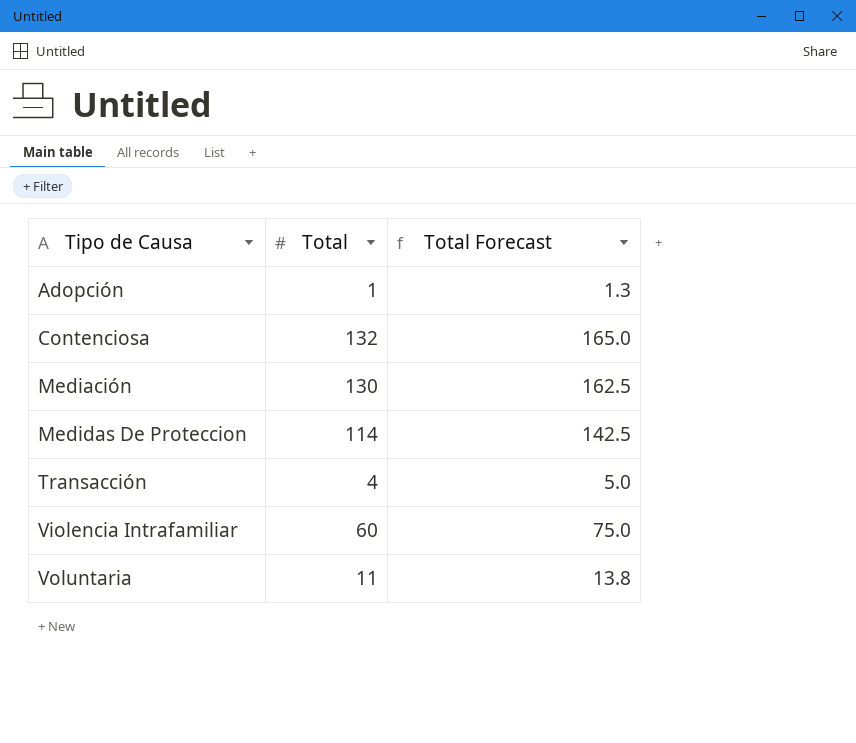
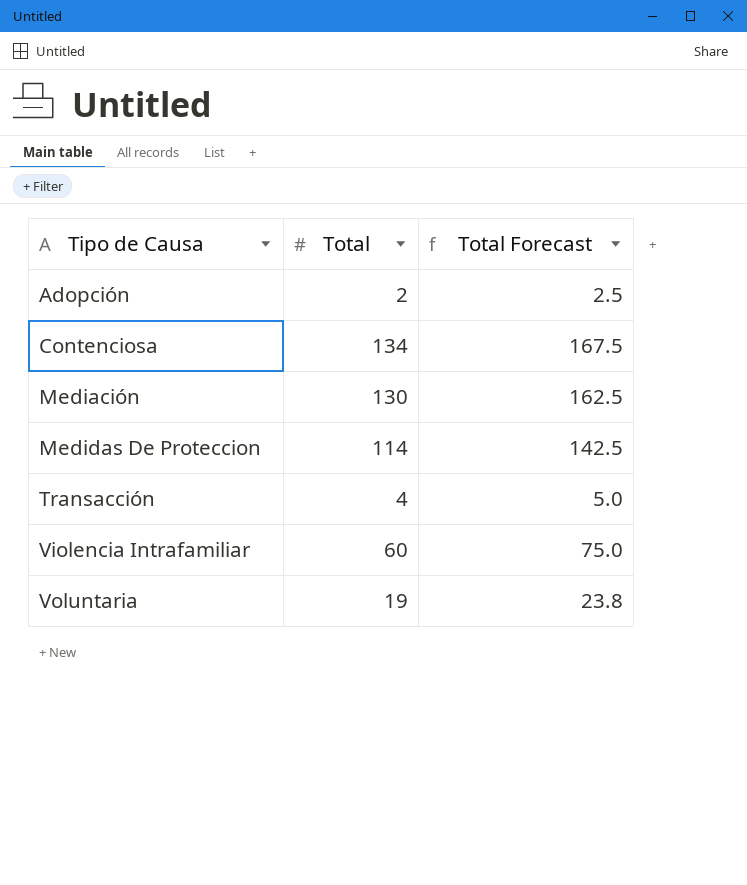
Adopción | Total: 1 -> 2
Adopción | Total Forecast: 1.3 -> 2.5
Contenciosa | Total: 132 -> 134
Contenciosa | Total Forecast: 165.0 -> 167.5
Voluntaria | Total: 11 -> 19
Voluntaria | Total Forecast: 13.8 -> 23.8

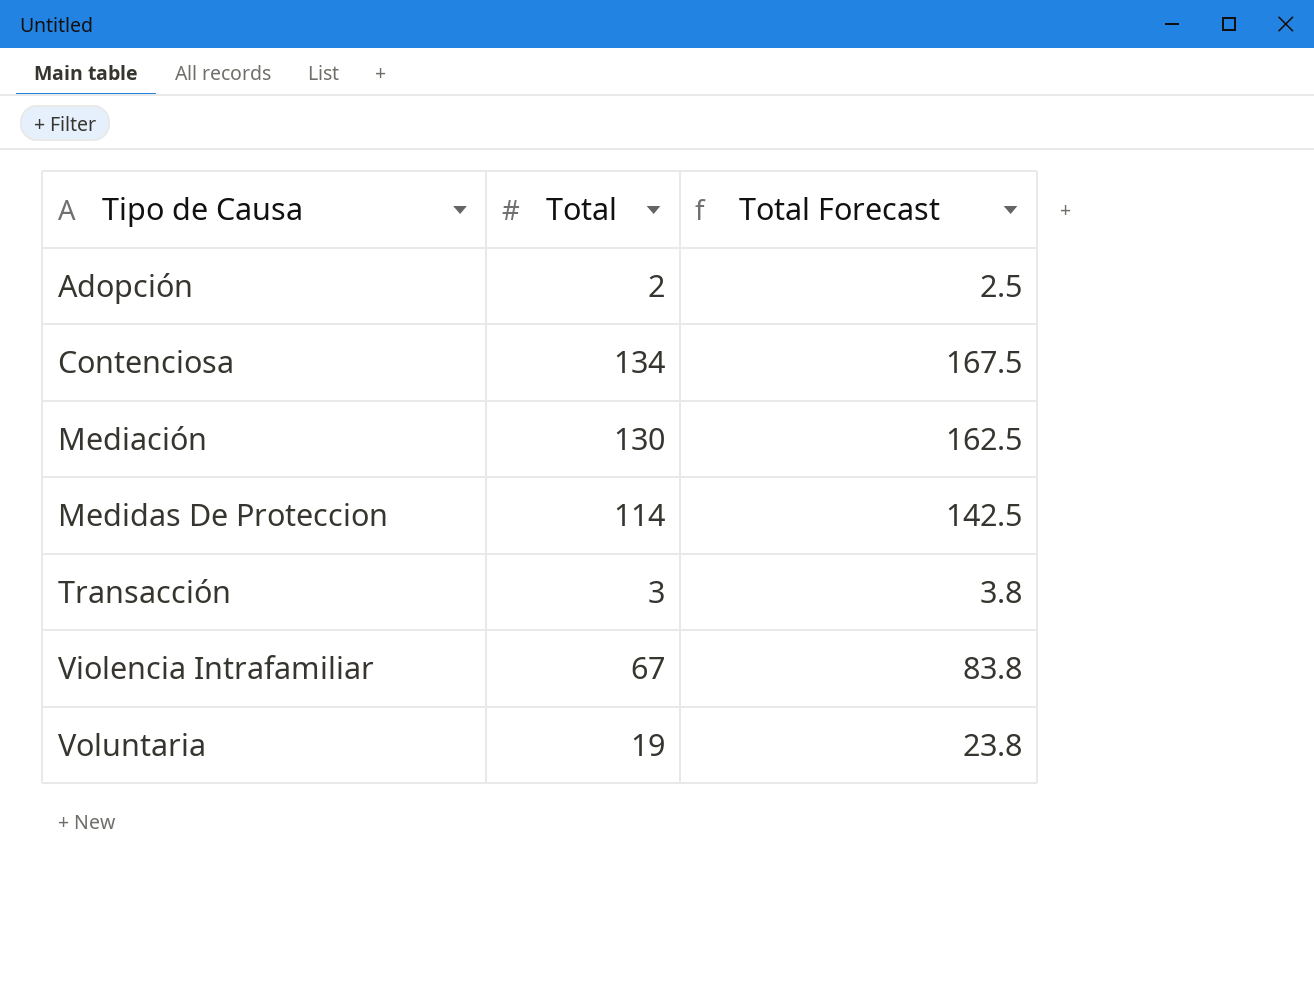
Transacción | Total: 4 -> 3
Transacción | Total Forecast: 5.0 -> 3.8
Violencia Intrafamiliar | Total: 60 -> 67
Violencia Intrafamiliar | Total Forecast: 75.0 -> 83.8

